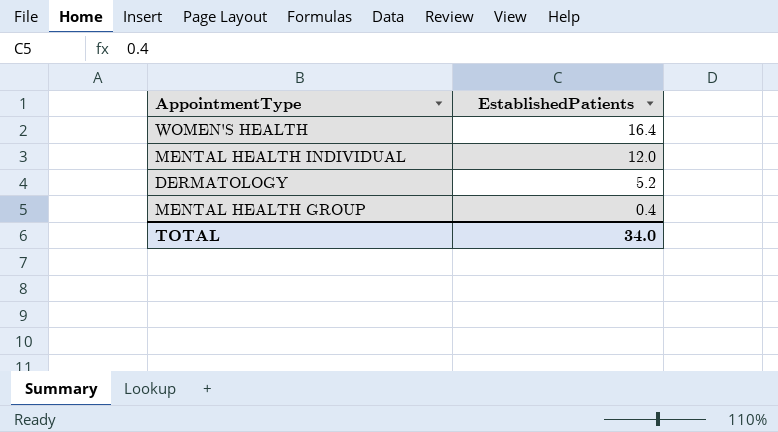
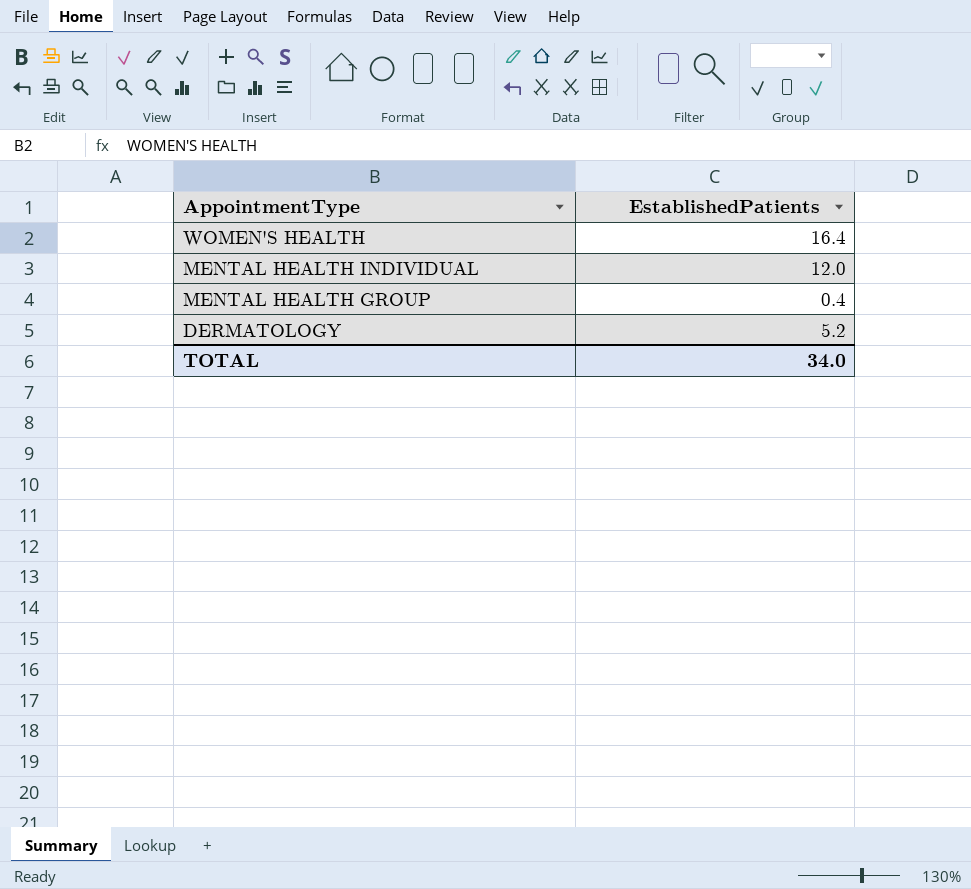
row order: EstablishedPatients descending -> AppointmentType descending

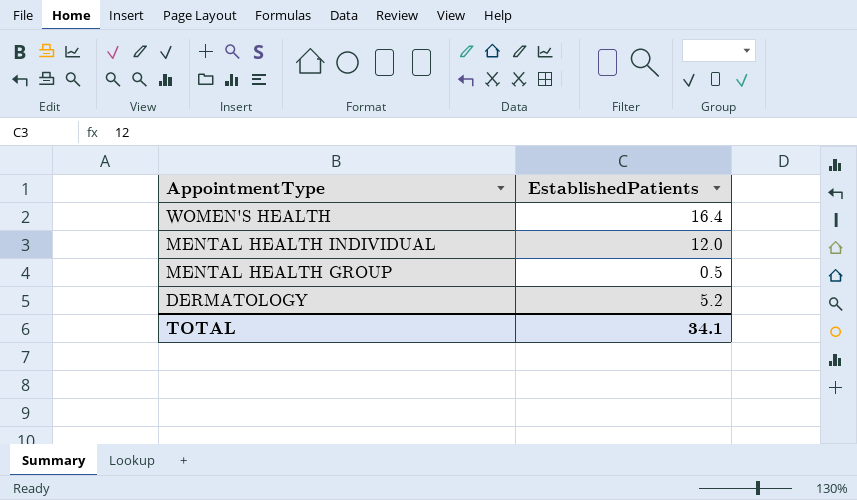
MENTAL HEALTH GROUP | EstablishedPatients: 0.4 -> 0.5
TOTAL | EstablishedPatients: 34.0 -> 34.1

